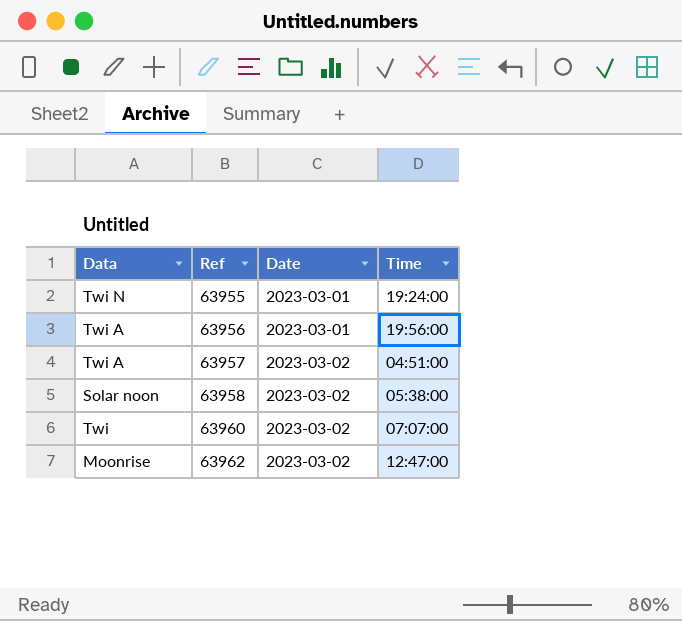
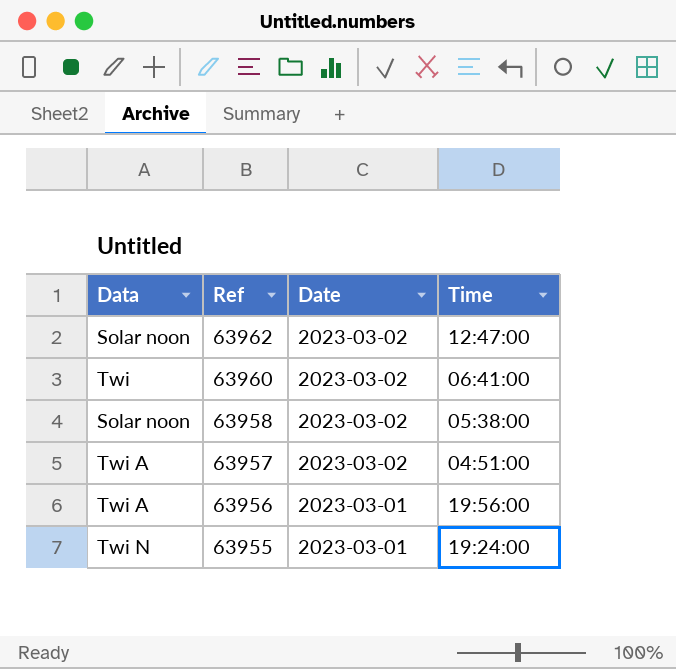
row order: Ref ascending -> Ref descending
63962 | Data: Moonrise -> Solar noon
63960 | Time: 07:07:00 -> 06:41:00

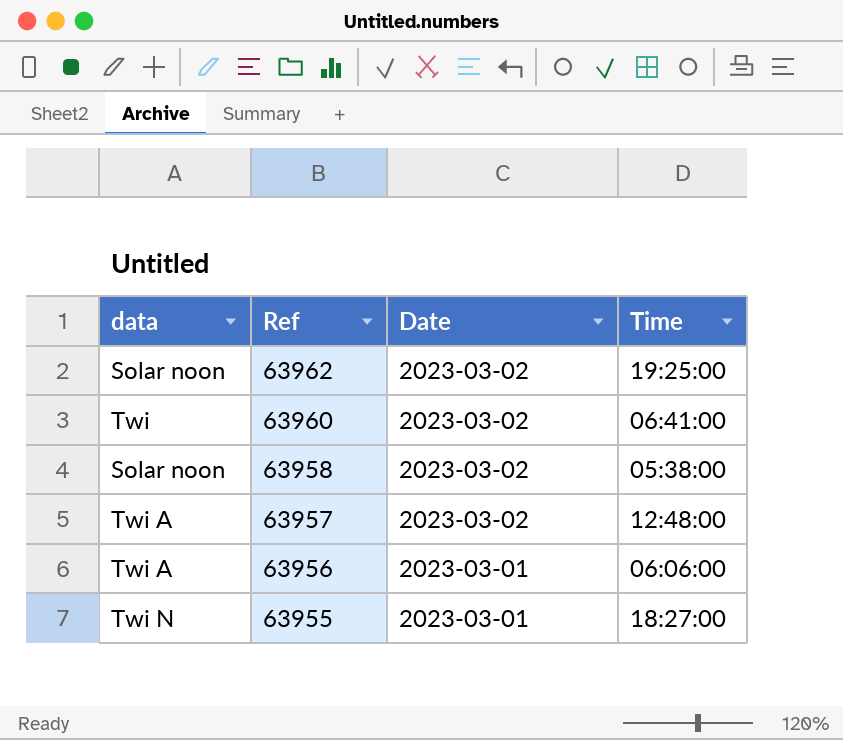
column name: Data -> data
63962 | Time: 12:47:00 -> 19:25:00
63957 | Time: 04:51:00 -> 12:48:00
63956 | Time: 19:56:00 -> 06:06:00
63955 | Time: 19:24:00 -> 18:27:00

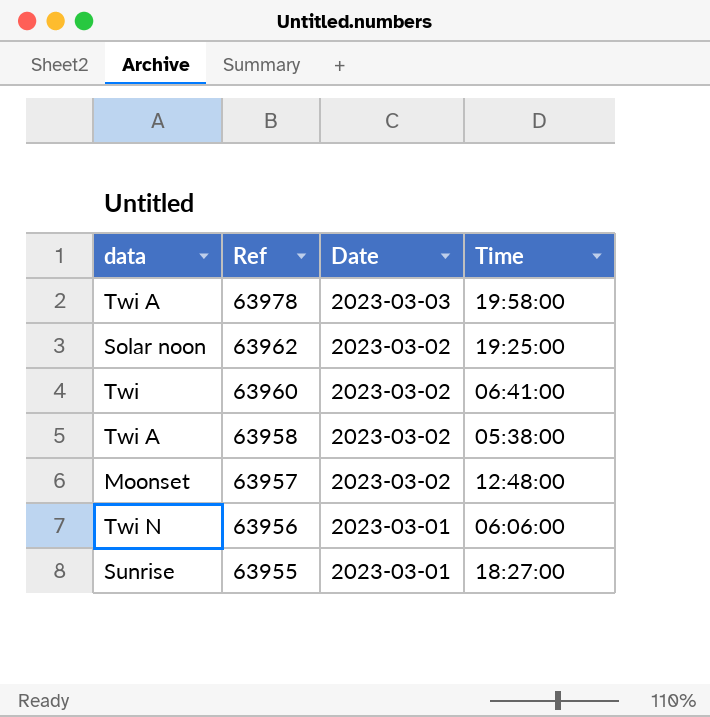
row 63978: none -> Twi A | 2023-03-03 | 19:58:00
63958 | data: Solar noon -> Twi A
63957 | data: Twi A -> Moonset
63956 | data: Twi A -> Twi N
63955 | data: Twi N -> Sunrise

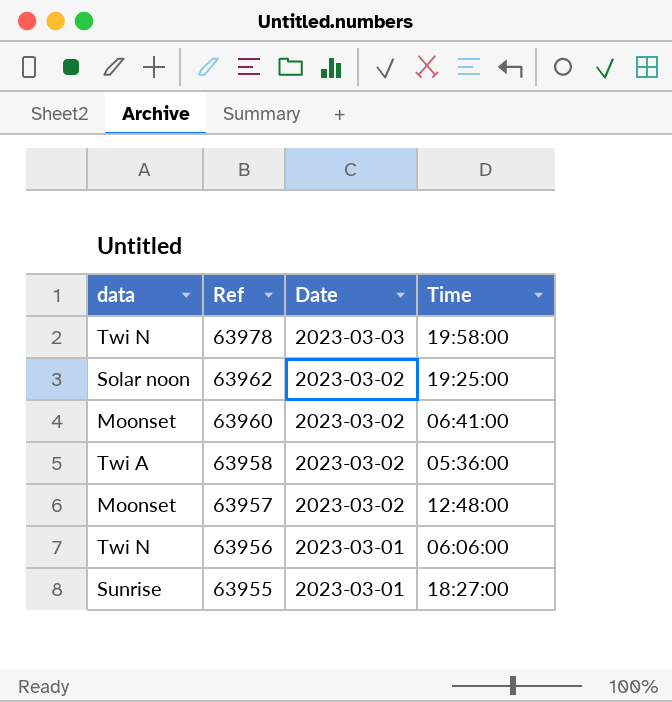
63978 | data: Twi A -> Twi N
63960 | data: Twi -> Moonset
63958 | Time: 05:38:00 -> 05:36:00

